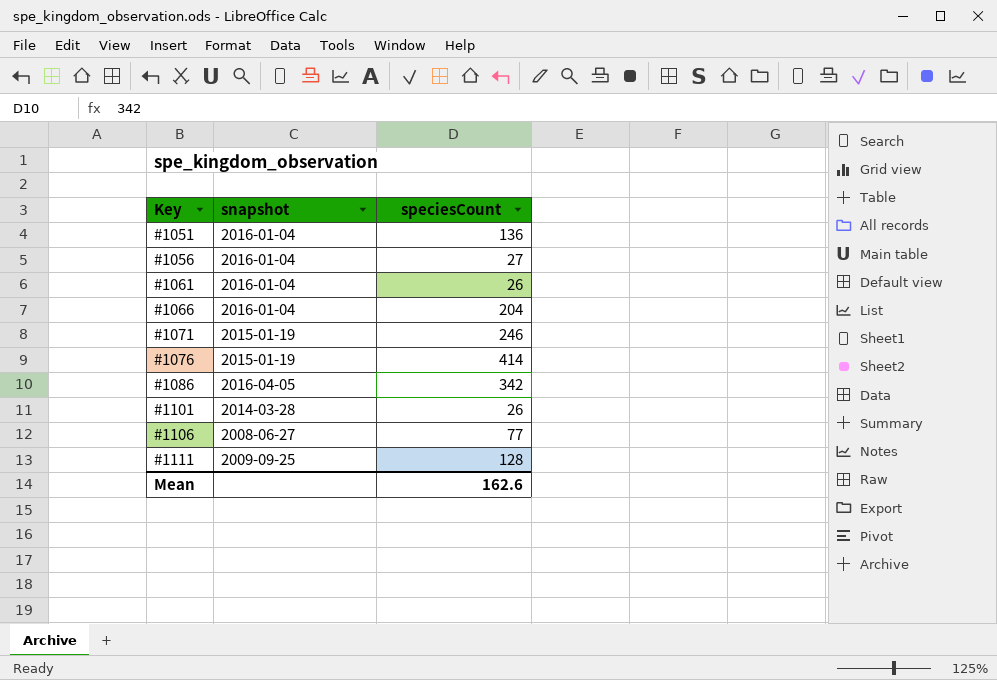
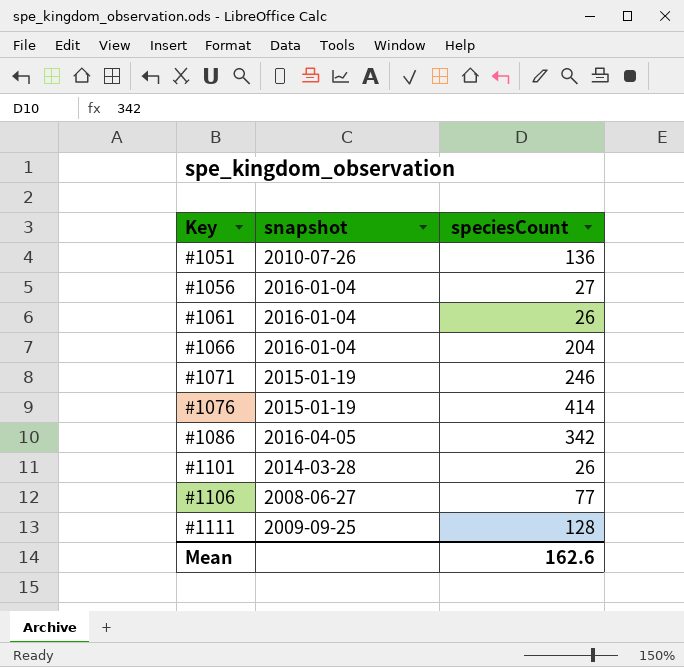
#1051 | snapshot: 2016-01-04 -> 2010-07-26

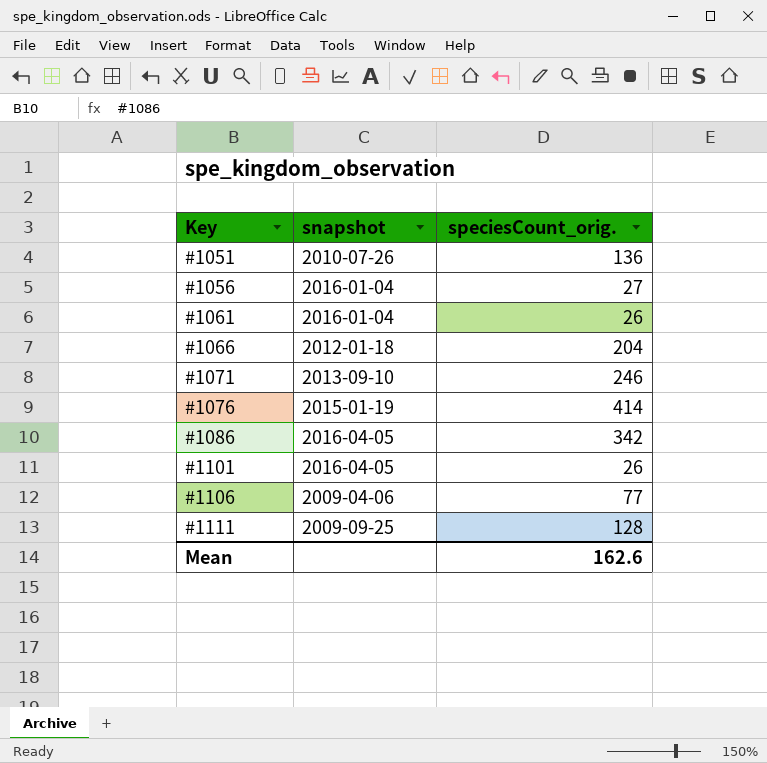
column name: speciesCount -> speciesCount_orig.
#1066 | snapshot: 2016-01-04 -> 2012-01-18
#1071 | snapshot: 2015-01-19 -> 2013-09-10
#1101 | snapshot: 2014-03-28 -> 2016-04-05
#1106 | snapshot: 2008-06-27 -> 2009-04-06

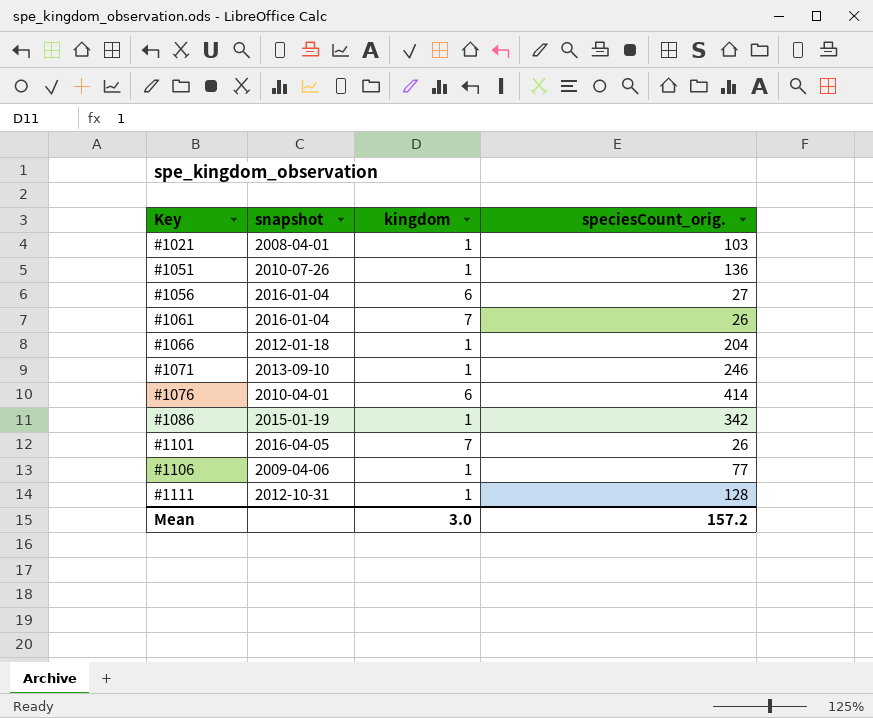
column kingdom | position: none -> 3
row #1021: none -> 2008-04-01 | 1 | 103
#1076 | snapshot: 2015-01-19 -> 2010-04-01
#1086 | snapshot: 2016-04-05 -> 2015-01-19
#1111 | snapshot: 2009-09-25 -> 2012-10-31
Mean | speciesCount_orig.: 162.6 -> 157.2

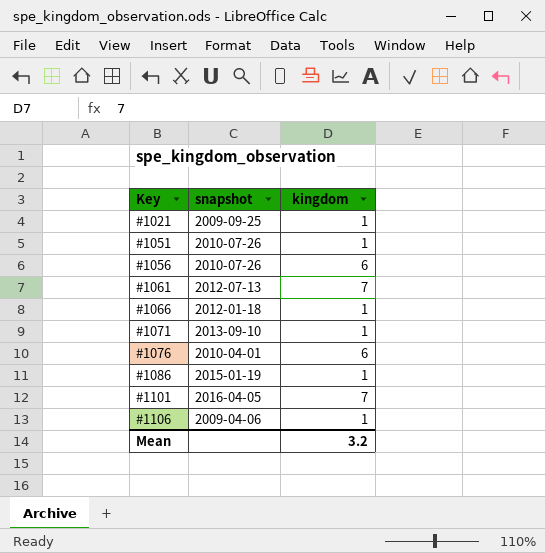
column speciesCount_orig. | position: 4 -> none
row #1111: 2012-10-31 | 1 | 128 -> none
#1021 | snapshot: 2008-04-01 -> 2009-09-25
#1056 | snapshot: 2016-01-04 -> 2010-07-26
#1061 | snapshot: 2016-01-04 -> 2012-07-13
Mean | kingdom: 3.0 -> 3.2

